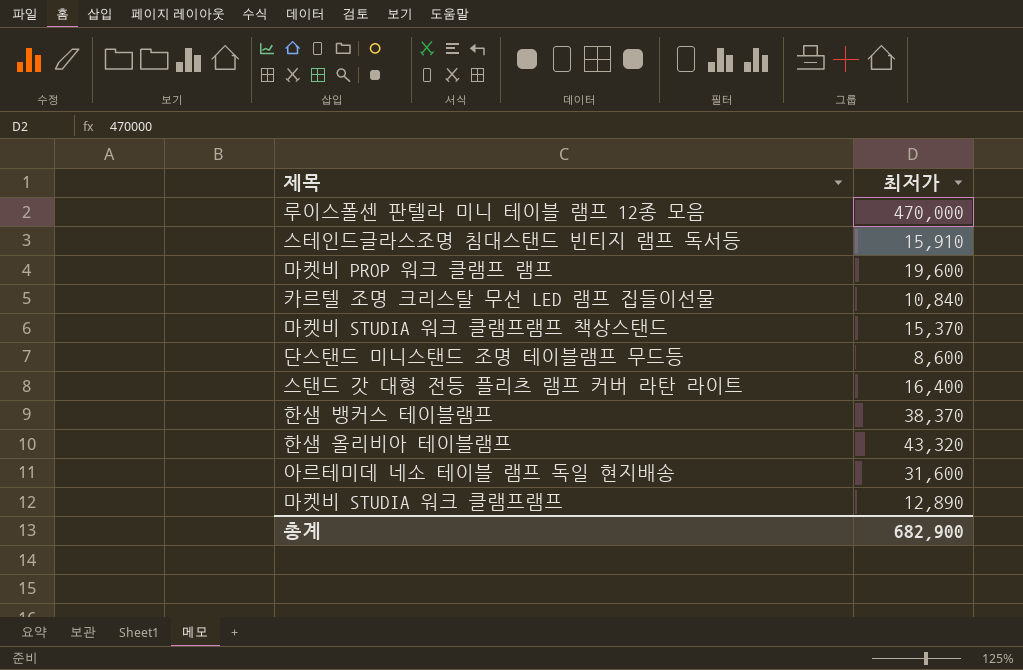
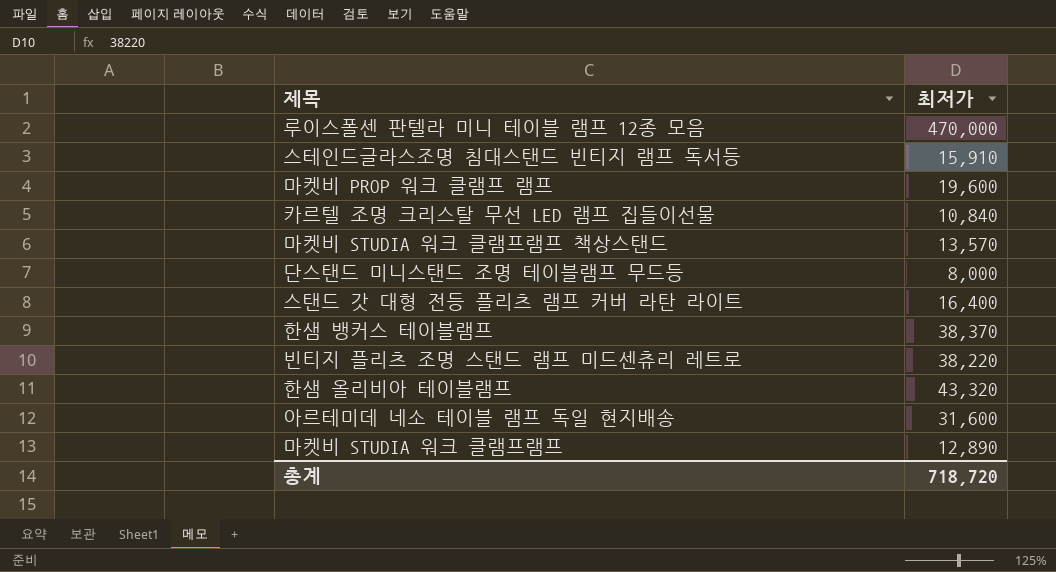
마켓비 STUDIA 워크 클램프램프 책상스탠드 | 최저가: 15,370 -> 13,570
단스탠드 미니스탠드 조명 테이블램프 무드등 | 최저가: 8,600 -> 8,000
row 빈티지 플리츠 조명 스탠드 램프 미드센츄리 레트로: none -> 38,220
총계 | 최저가: 682,900 -> 718,720

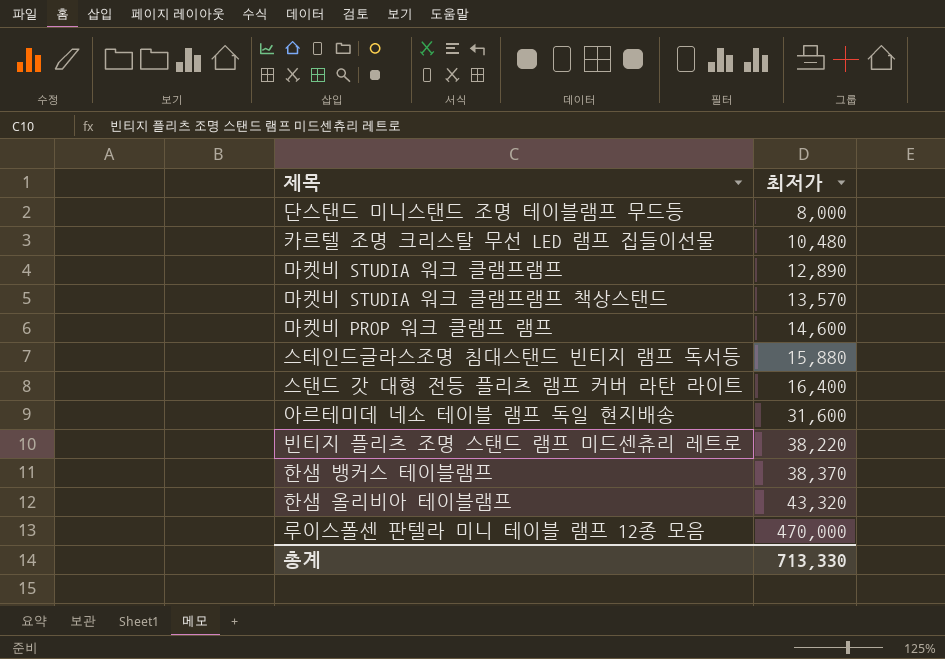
row order: none -> 최저가 ascending
카르텔 조명 크리스탈 무선 LED 램프 집들이선물 | 최저가: 10,840 -> 10,480
마켓비 PROP 워크 클램프 램프 | 최저가: 19,600 -> 14,600
스테인드글라스조명 침대스탠드 빈티지 램프 독서등 | 최저가: 15,910 -> 15,880
총계 | 최저가: 718,720 -> 713,330

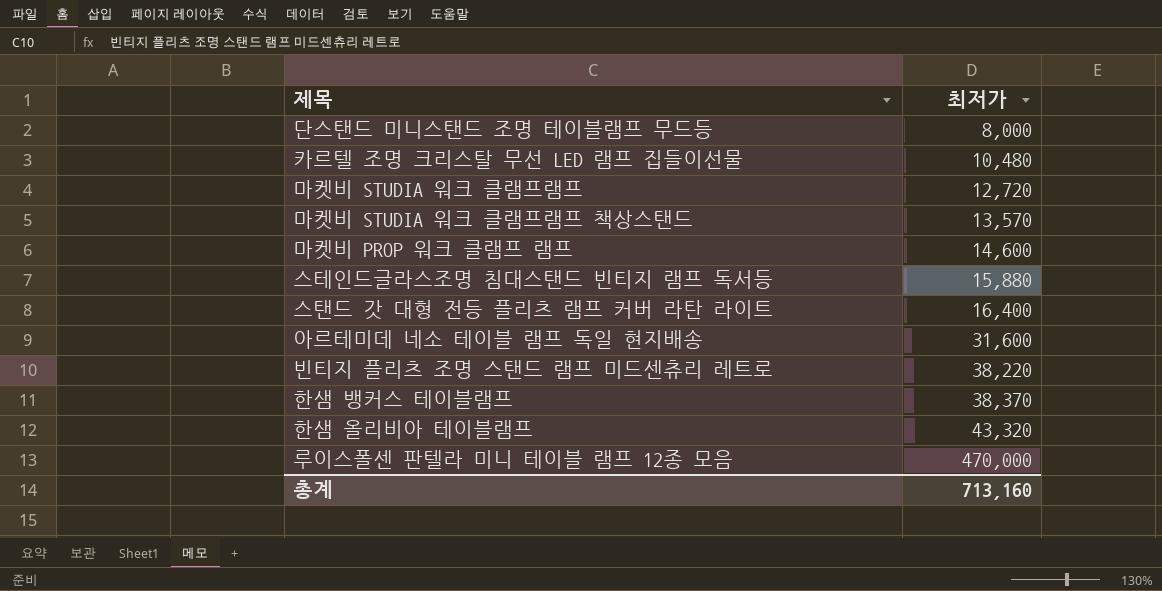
마켓비 STUDIA 워크 클램프램프 | 최저가: 12,890 -> 12,720
총계 | 최저가: 713,330 -> 713,160

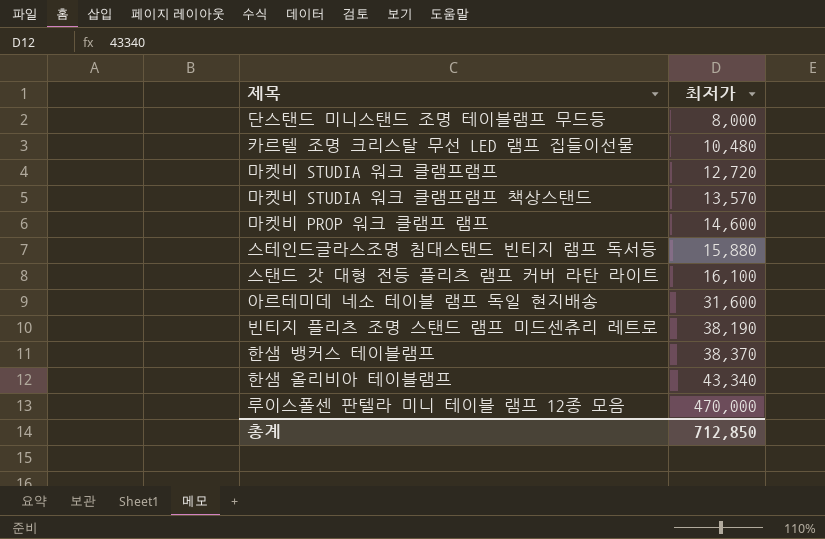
스탠드 갓 대형 전등 플리츠 램프 커버 라탄 라이트 | 최저가: 16,400 -> 16,100
빈티지 플리츠 조명 스탠드 램프 미드센츄리 레트로 | 최저가: 38,220 -> 38,190
한샘 올리비아 테이블램프 | 최저가: 43,320 -> 43,340
총계 | 최저가: 713,160 -> 712,850

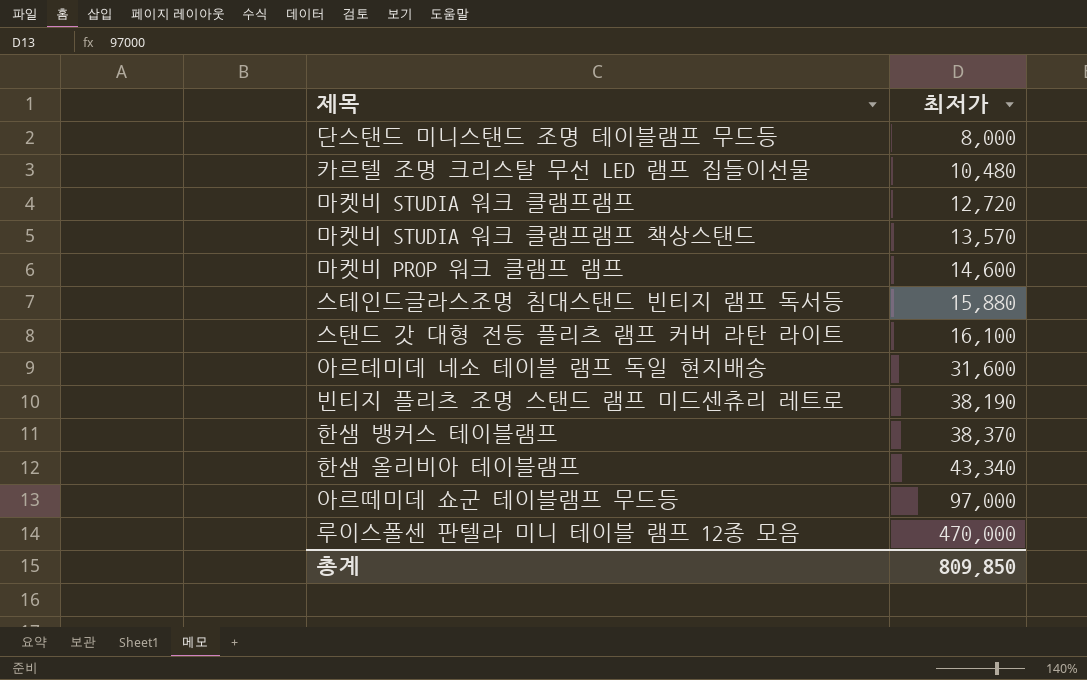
row 아르떼미데 쇼군 테이블램프 무드등: none -> 97,000
총계 | 최저가: 712,850 -> 809,850

